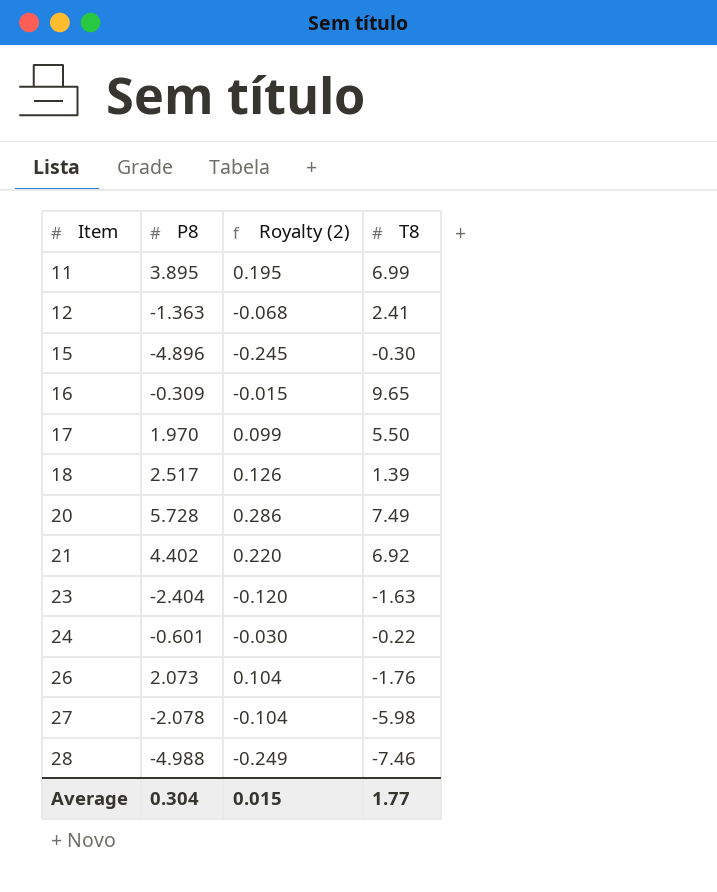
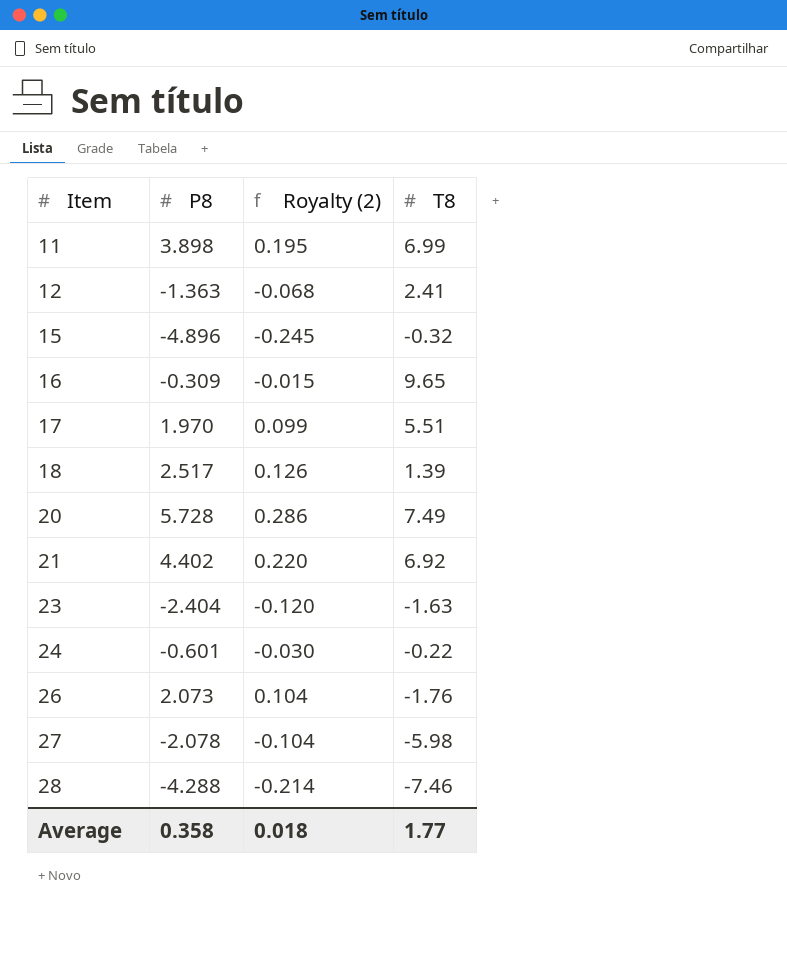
11 | P8: 3.895 -> 3.898
15 | T8: -0.30 -> -0.32
17 | T8: 5.50 -> 5.51
28 | P8: -4.988 -> -4.288
28 | Royalty (2): -0.249 -> -0.214
Average | P8: 0.304 -> 0.358
Average | Royalty (2): 0.015 -> 0.018

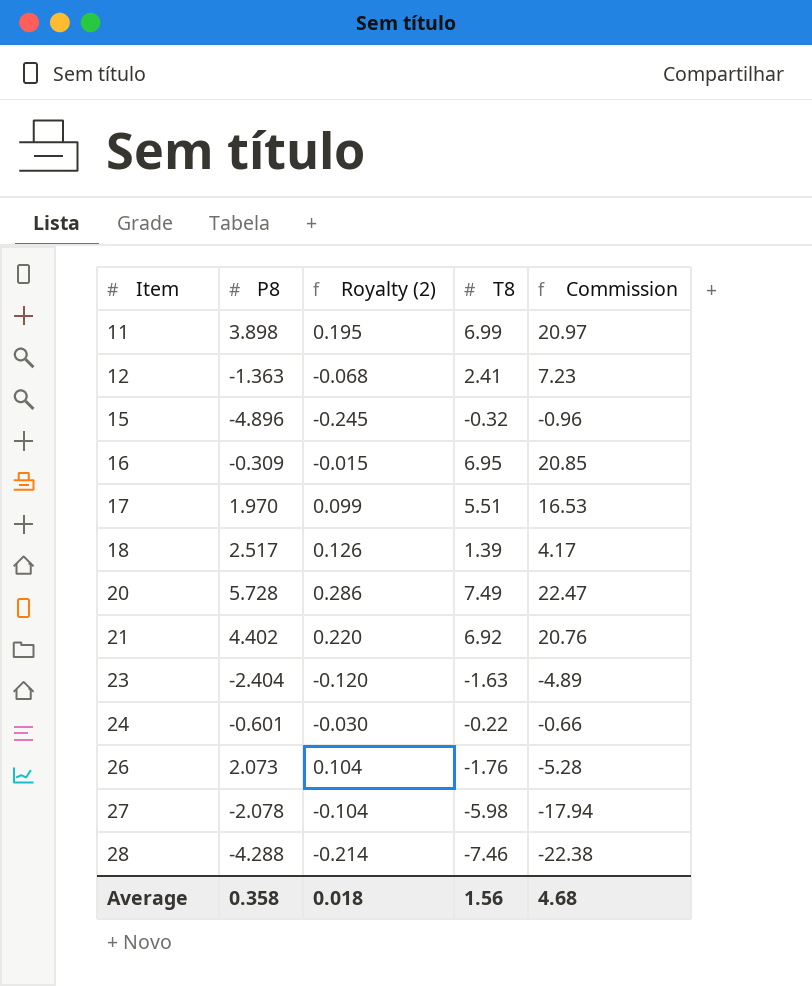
column Commission | formula: none -> [T8] * 3
16 | T8: 9.65 -> 6.95
Average | T8: 1.77 -> 1.56

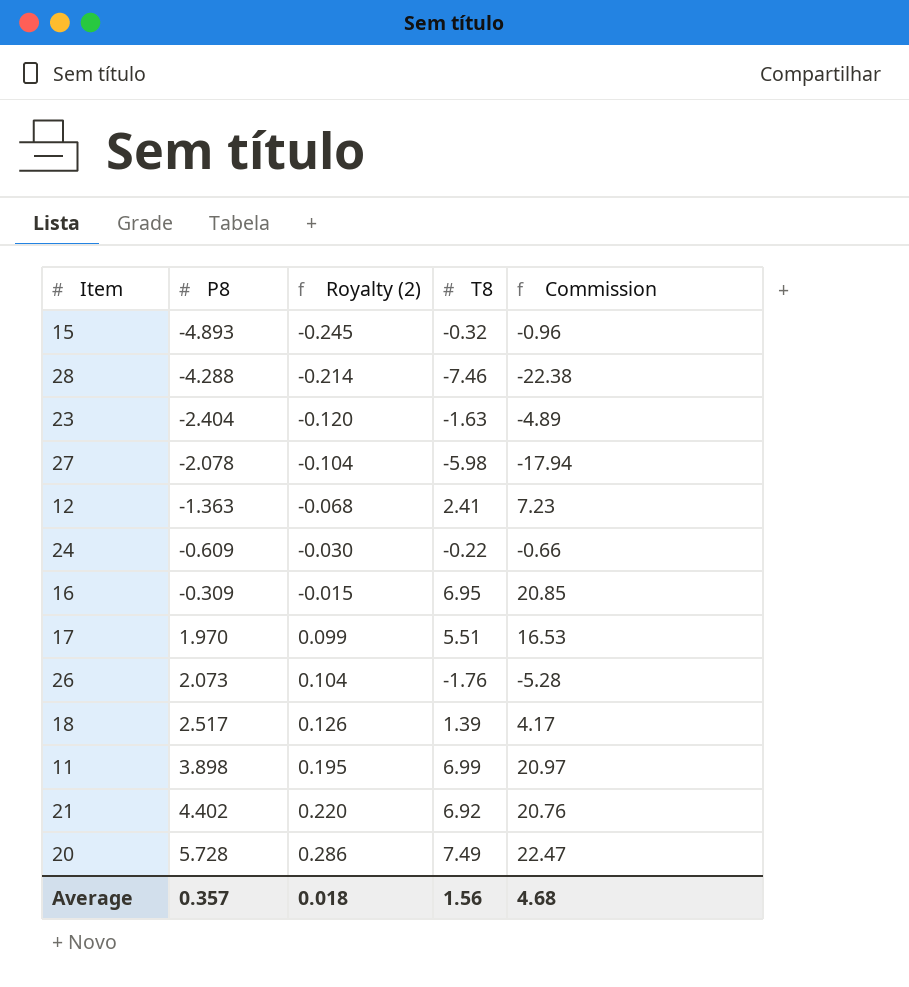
row order: Item ascending -> P8 ascending
15 | P8: -4.896 -> -4.893
24 | P8: -0.601 -> -0.609
Average | P8: 0.358 -> 0.357

